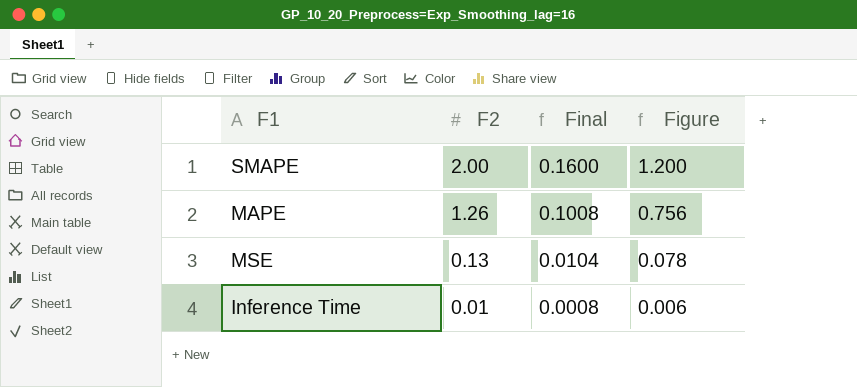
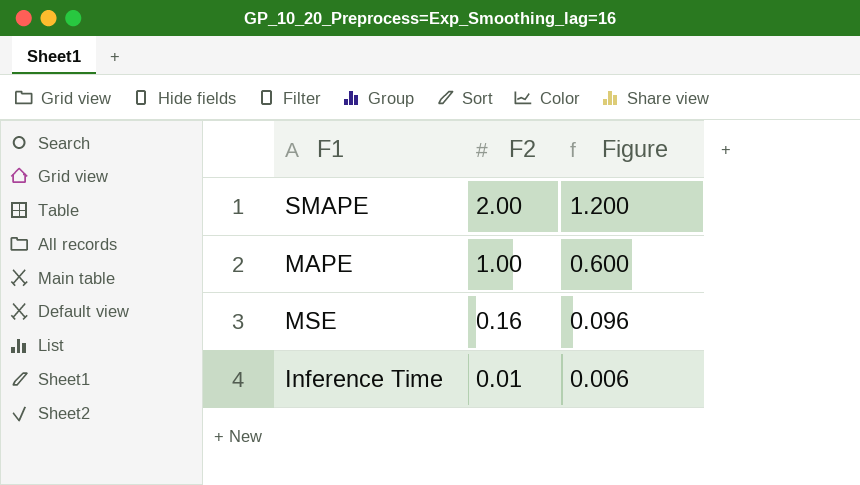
column Final | formula: [F2] * 0.08 -> none
MAPE | F2: 1.26 -> 1.00
MAPE | Figure: 0.756 -> 0.600
MSE | F2: 0.13 -> 0.16
MSE | Figure: 0.078 -> 0.096

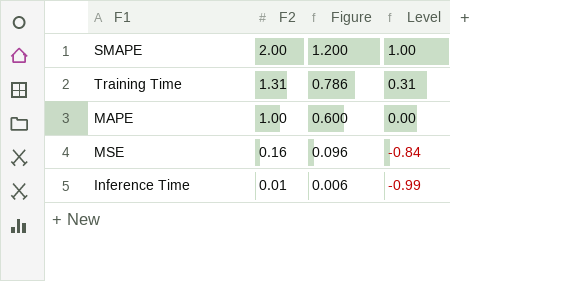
column Level | formula: none -> [F2] - 1
row Training Time: none -> 1.31 | 0.786 | 0.31

